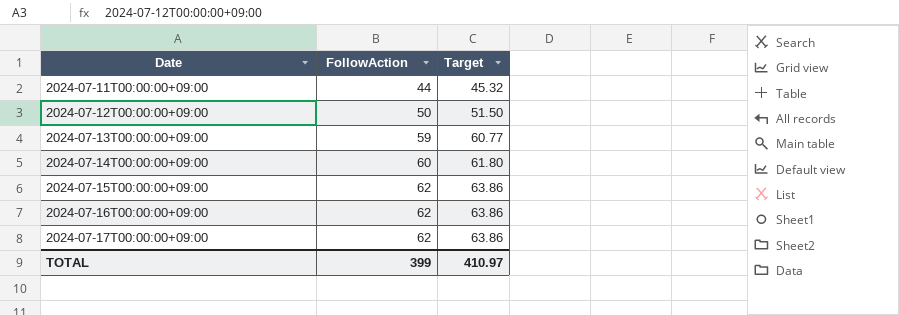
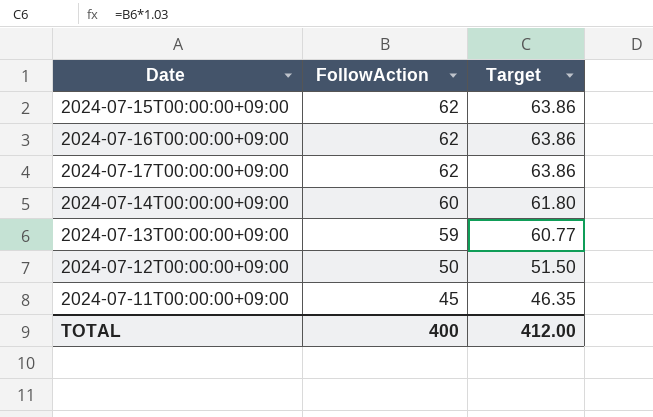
row order: Date ascending -> FollowAction descending
2024-07-11T00:00:00+09:00 | FollowAction: 44 -> 45
2024-07-11T00:00:00+09:00 | Target: 45.32 -> 46.35
TOTAL | FollowAction: 399 -> 400
TOTAL | Target: 410.97 -> 412.00

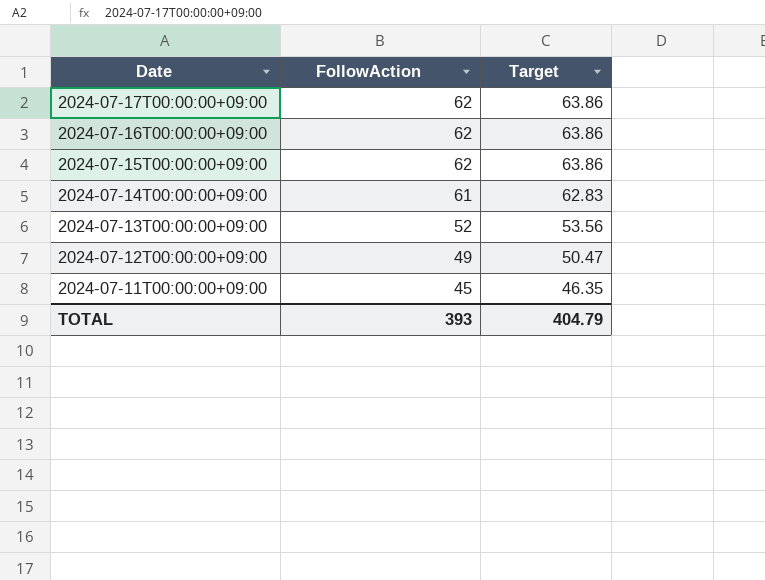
row order: FollowAction descending -> Date descending
2024-07-14T00:00:00+09:00 | FollowAction: 60 -> 61
2024-07-14T00:00:00+09:00 | Target: 61.80 -> 62.83
2024-07-13T00:00:00+09:00 | FollowAction: 59 -> 52
2024-07-13T00:00:00+09:00 | Target: 60.77 -> 53.56
2024-07-12T00:00:00+09:00 | FollowAction: 50 -> 49
2024-07-12T00:00:00+09:00 | Target: 51.50 -> 50.47
TOTAL | FollowAction: 400 -> 393
TOTAL | Target: 412.00 -> 404.79

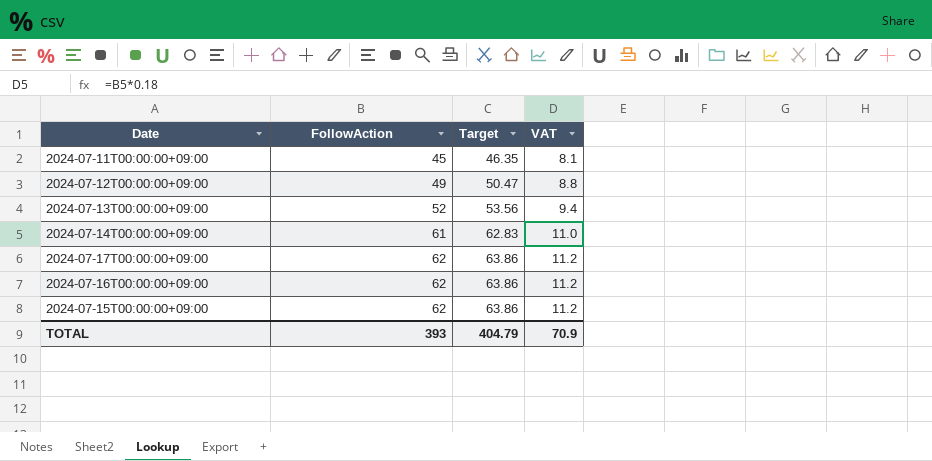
row order: Date descending -> FollowAction ascending
column VAT | formula: none -> [FollowAction] * 0.18

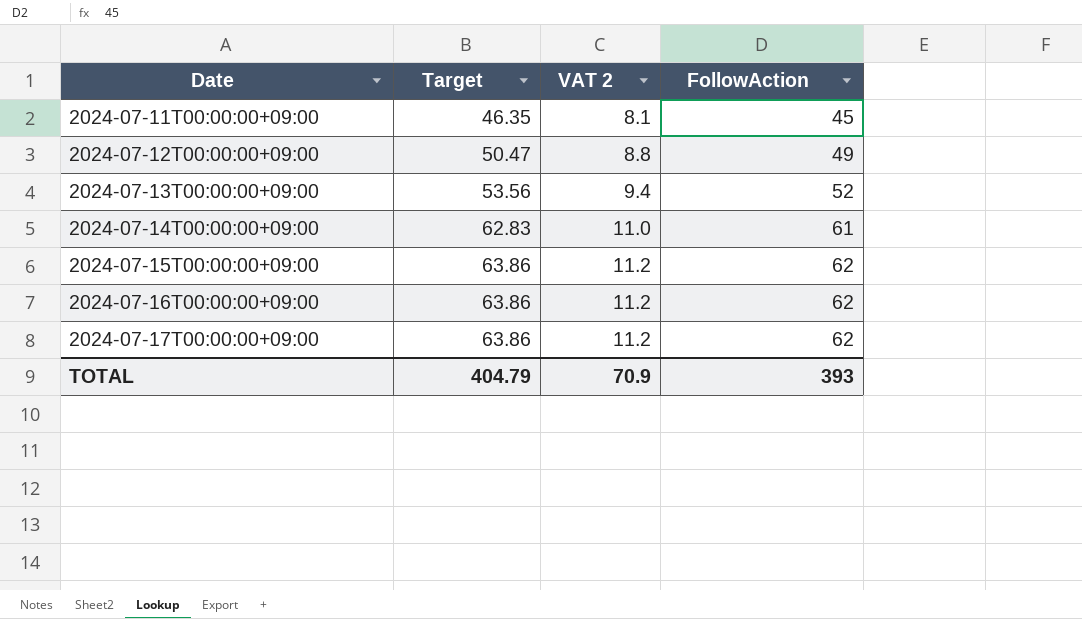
row order: FollowAction ascending -> Date ascending
column name: VAT -> VAT 2
column FollowAction | position: 2 -> 4

